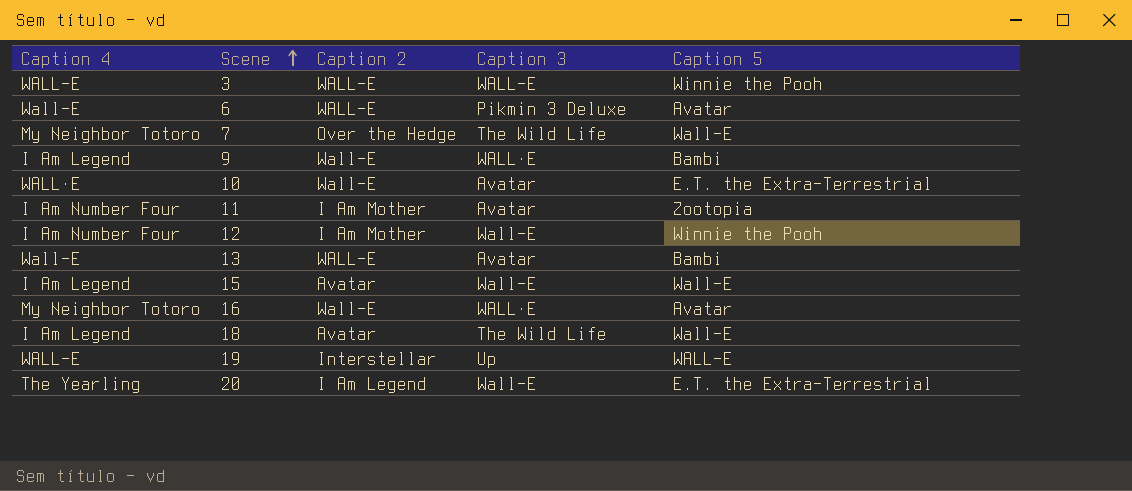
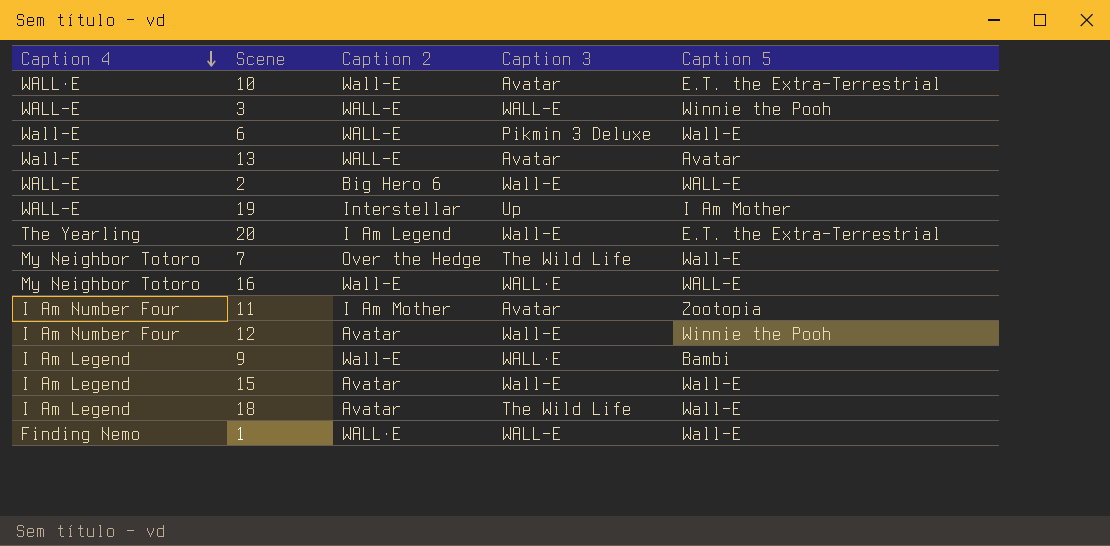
row order: Scene ascending -> Caption 4 descending
6 | Caption 5: Avatar -> Wall-E
13 | Caption 5: Bambi -> Avatar
row 2: none -> WALL-E | Big Hero 6 | Wall-E | WALL-E
19 | Caption 5: WALL-E -> I Am Mother
16 | Caption 5: Avatar -> WALL-E
12 | Caption 2: I Am Mother -> Avatar
row 1: none -> Finding Nemo | WALL·E | WALL-E | Wall-E

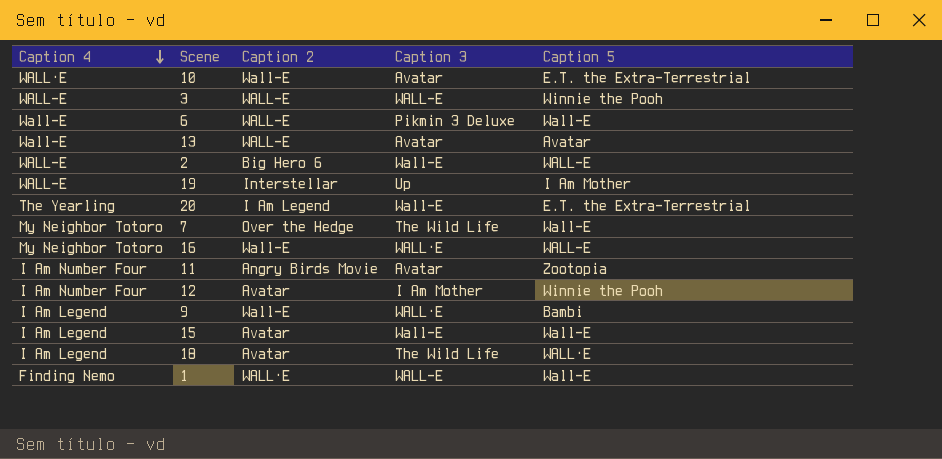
11 | Caption 2: I Am Mother -> Angry Birds Movie
12 | Caption 3: Wall-E -> I Am Mother
18 | Caption 5: Wall-E -> WALL·E

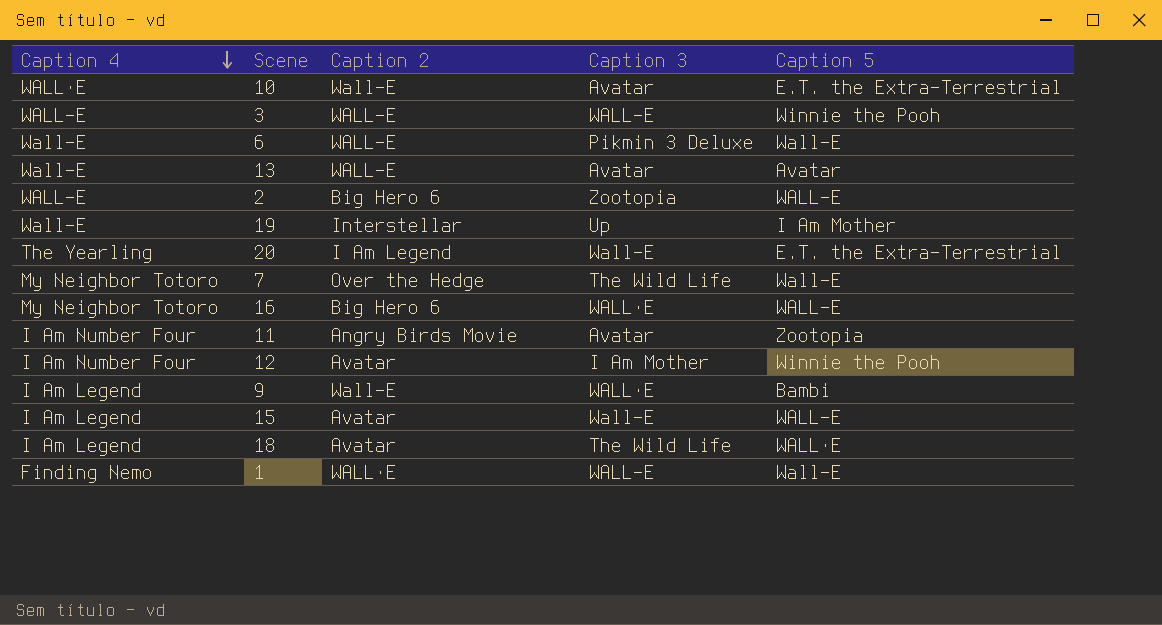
2 | Caption 3: Wall-E -> Zootopia
19 | Caption 4: WALL-E -> Wall-E
16 | Caption 2: Wall-E -> Big Hero 6
15 | Caption 5: Wall-E -> WALL-E

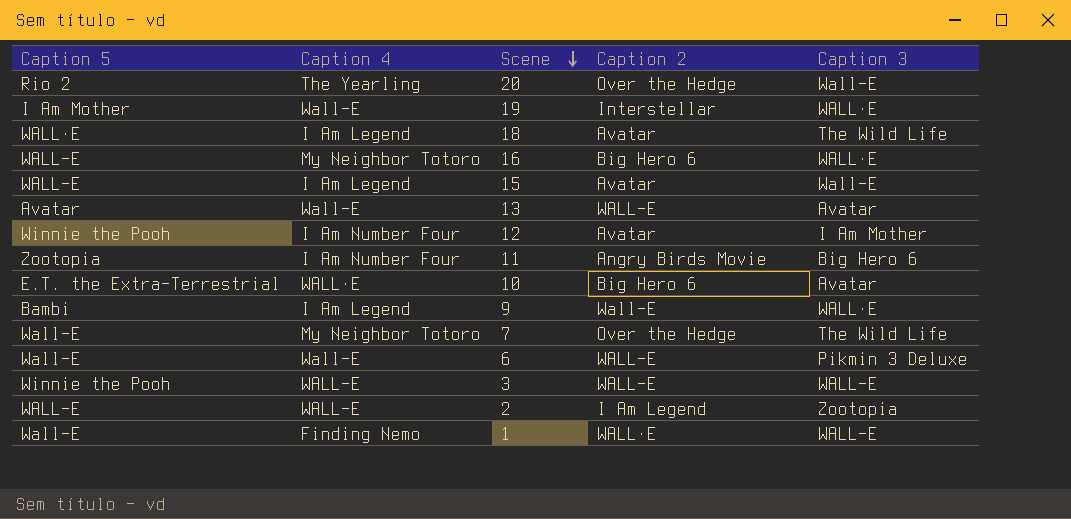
row order: Caption 4 descending -> Scene descending
column Caption 5 | position: 5 -> 1
20 | Caption 5: E.T. the Extra-Terrestrial -> Rio 2
20 | Caption 2: I Am Legend -> Over the Hedge
19 | Caption 3: Up -> WALL·E
11 | Caption 3: Avatar -> Big Hero 6
10 | Caption 2: Wall-E -> Big Hero 6
2 | Caption 2: Big Hero 6 -> I Am Legend

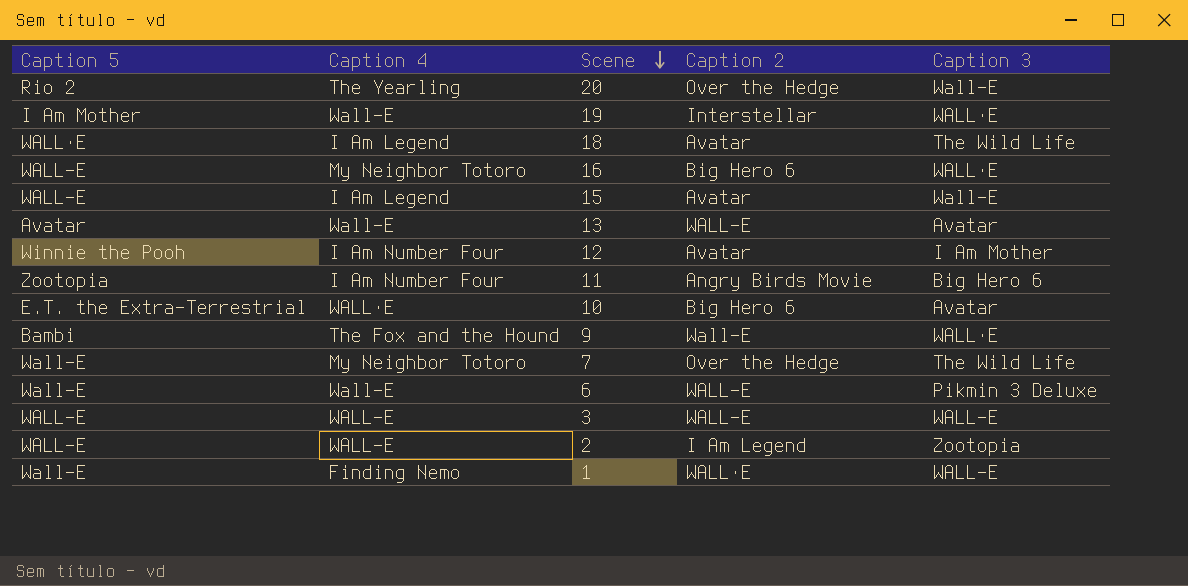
9 | Caption 4: I Am Legend -> The Fox and the Hound
3 | Caption 5: Winnie the Pooh -> WALL-E

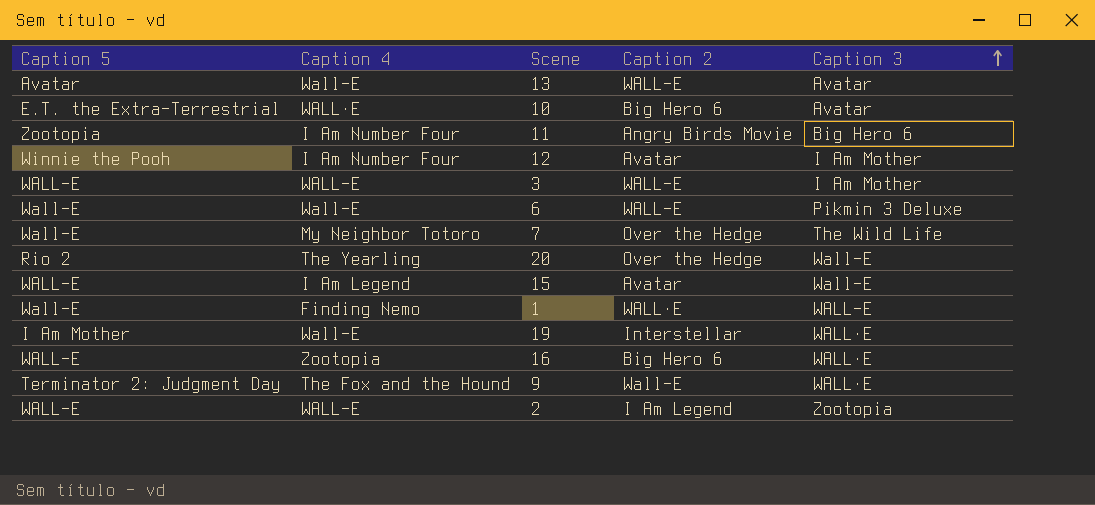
row order: Scene descending -> Caption 3 ascending
row 18: WALL·E | I Am Legend | Avatar | The Wild Life -> none
3 | Caption 3: WALL-E -> I Am Mother
16 | Caption 4: My Neighbor Totoro -> Zootopia
9 | Caption 5: Bambi -> Terminator 2: Judgment Day

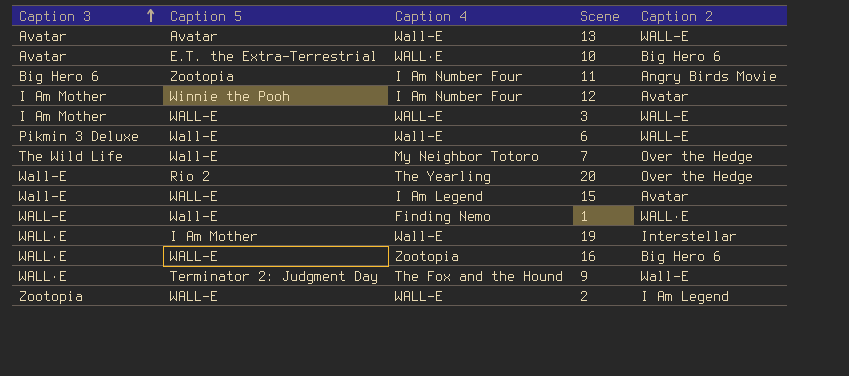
column Caption 3 | position: 5 -> 1

